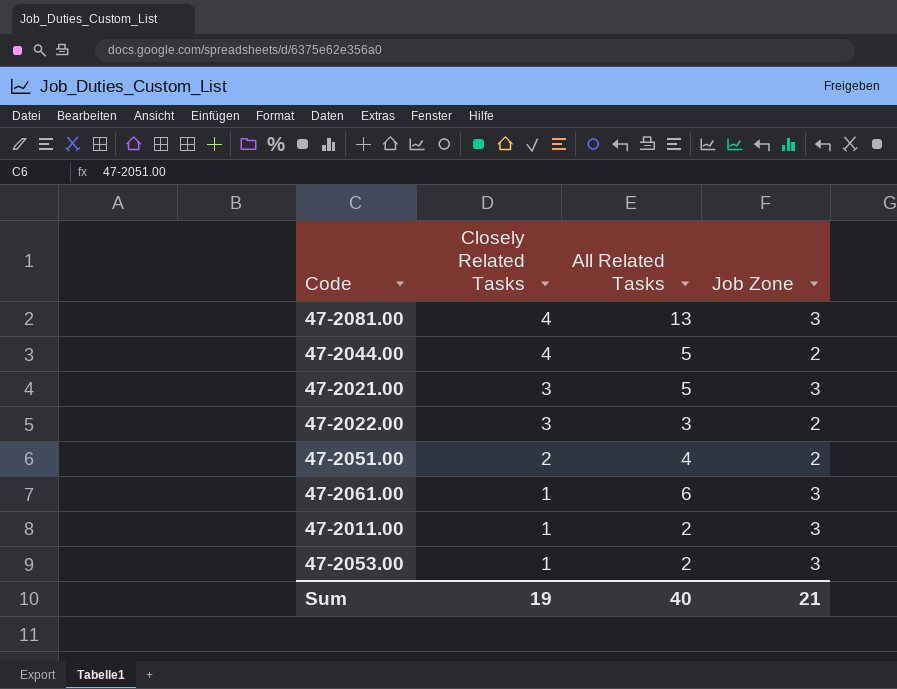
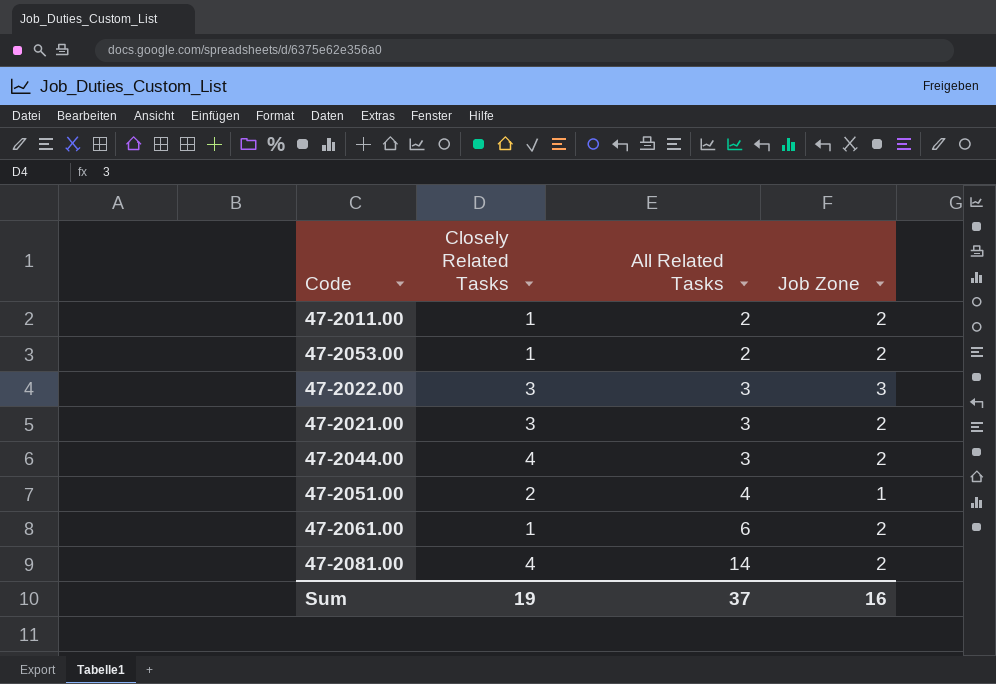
row order: Closely Related Tasks descending -> All Related Tasks ascending
47-2011.00 | Job Zone: 3 -> 2
47-2053.00 | Job Zone: 3 -> 2
47-2022.00 | Job Zone: 2 -> 3
47-2021.00 | All Related Tasks: 5 -> 3
47-2021.00 | Job Zone: 3 -> 2
47-2044.00 | All Related Tasks: 5 -> 3
47-2051.00 | Job Zone: 2 -> 1
47-2061.00 | Job Zone: 3 -> 2
47-2081.00 | All Related Tasks: 13 -> 14
47-2081.00 | Job Zone: 3 -> 2
Sum | All Related Tasks: 40 -> 37
Sum | Job Zone: 21 -> 16

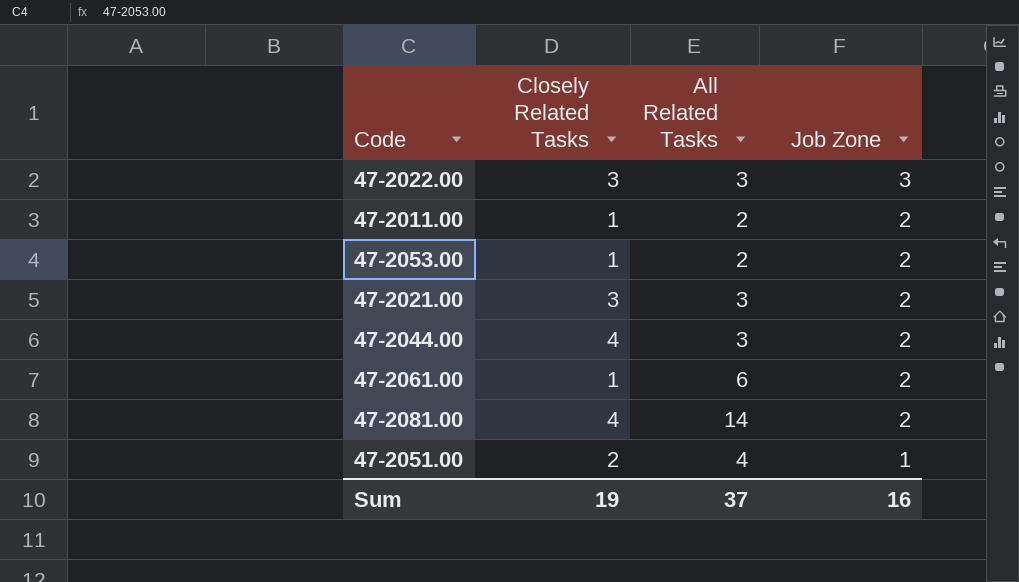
row order: All Related Tasks ascending -> Job Zone descending

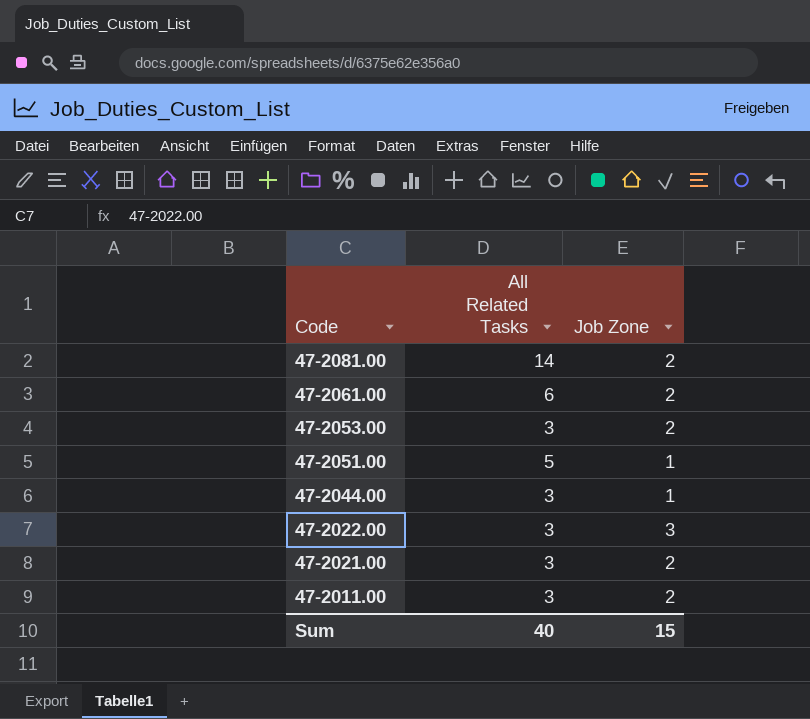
row order: Job Zone descending -> Code descending
column Closely Related Tasks | position: 2 -> none
47-2053.00 | All Related Tasks: 2 -> 3
47-2051.00 | All Related Tasks: 4 -> 5
47-2044.00 | Job Zone: 2 -> 1
47-2011.00 | All Related Tasks: 2 -> 3
Sum | All Related Tasks: 37 -> 40
Sum | Job Zone: 16 -> 15

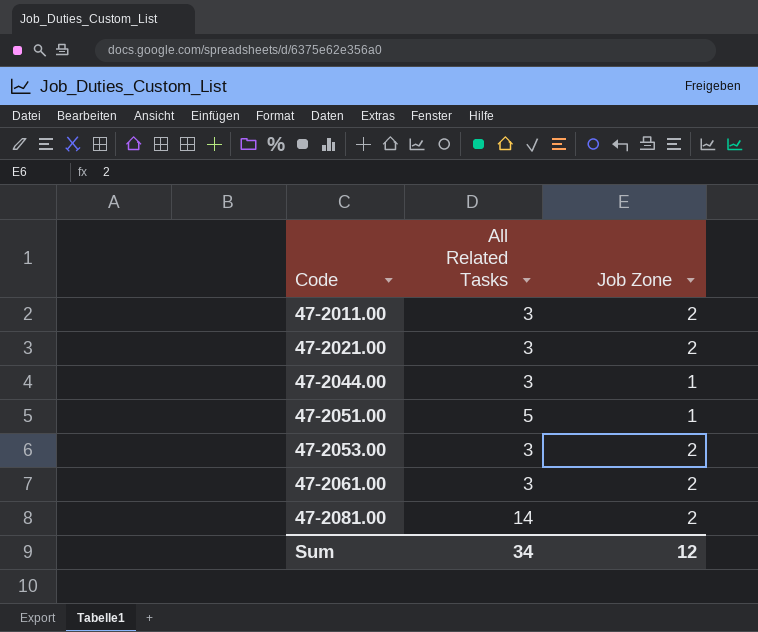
row order: Code descending -> Code ascending
row 47-2022.00: 3 | 3 -> none
47-2061.00 | All Related Tasks: 6 -> 3
Sum | All Related Tasks: 40 -> 34
Sum | Job Zone: 15 -> 12

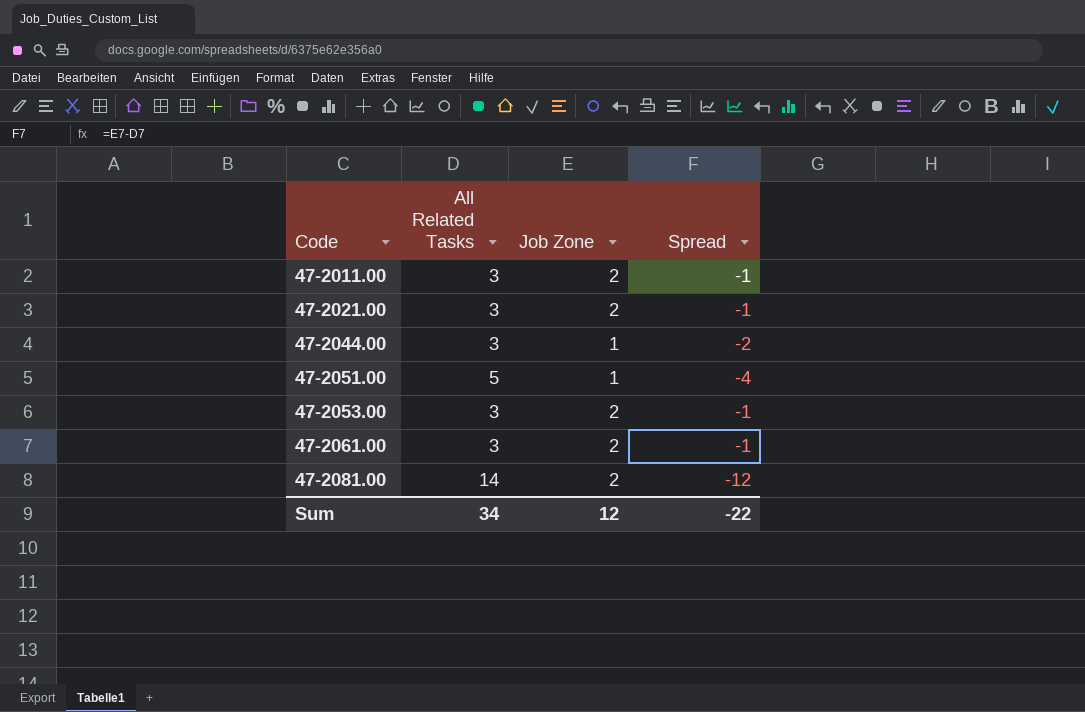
column Spread | formula: none -> [Job Zone] - [All Related Tasks]

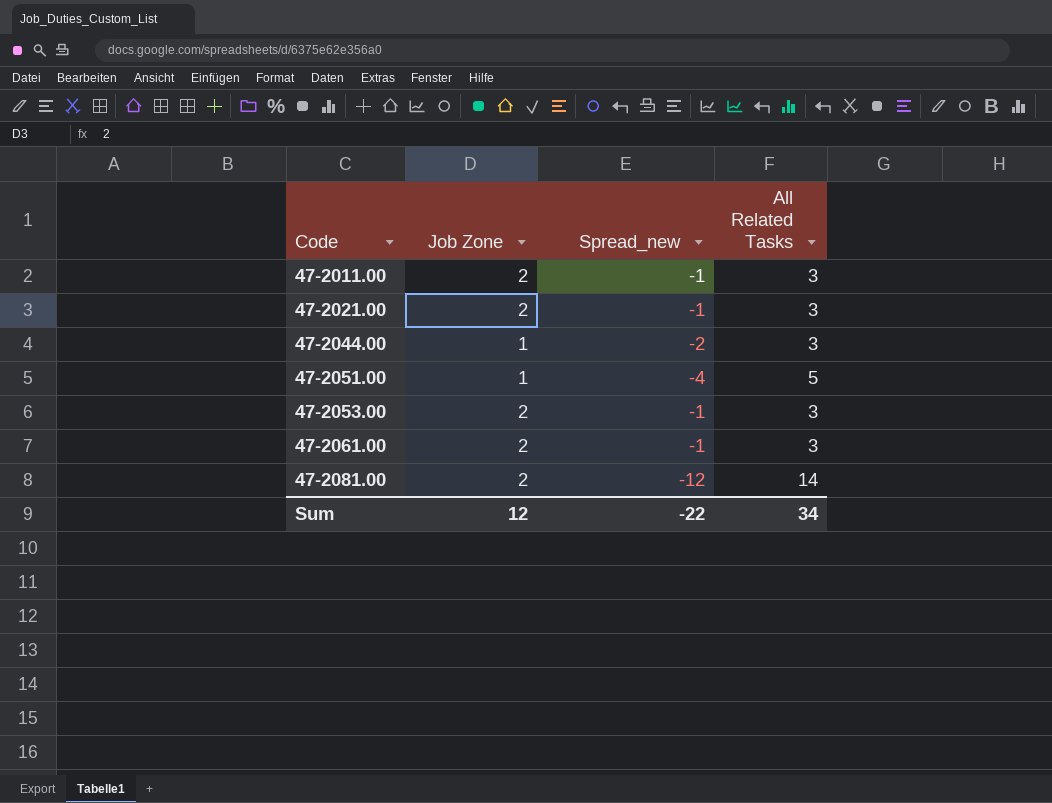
column name: Spread -> Spread_new
column All Related Tasks | position: 2 -> 4

